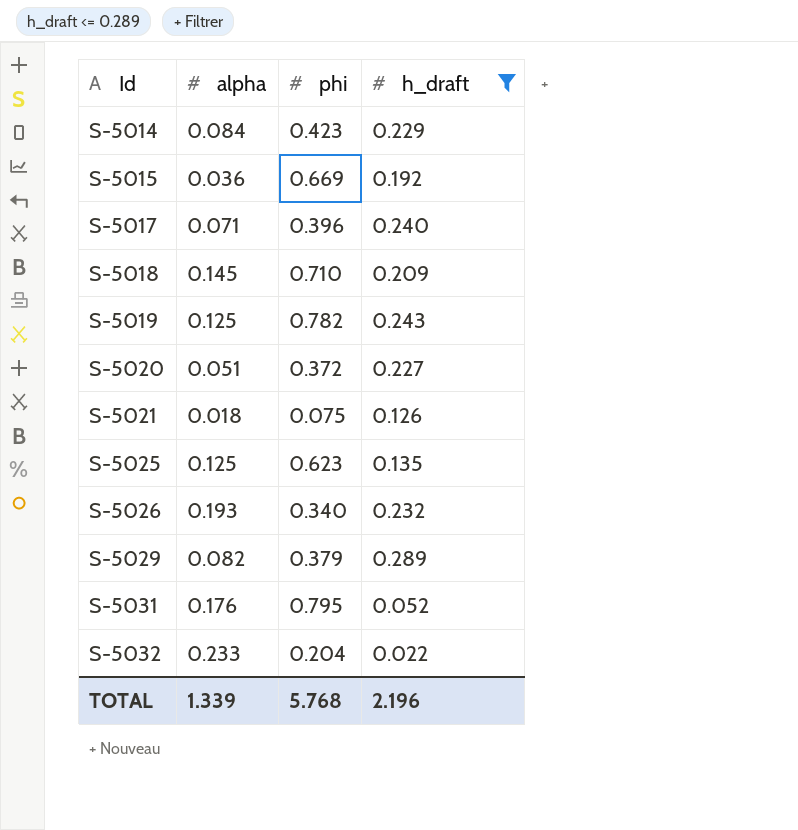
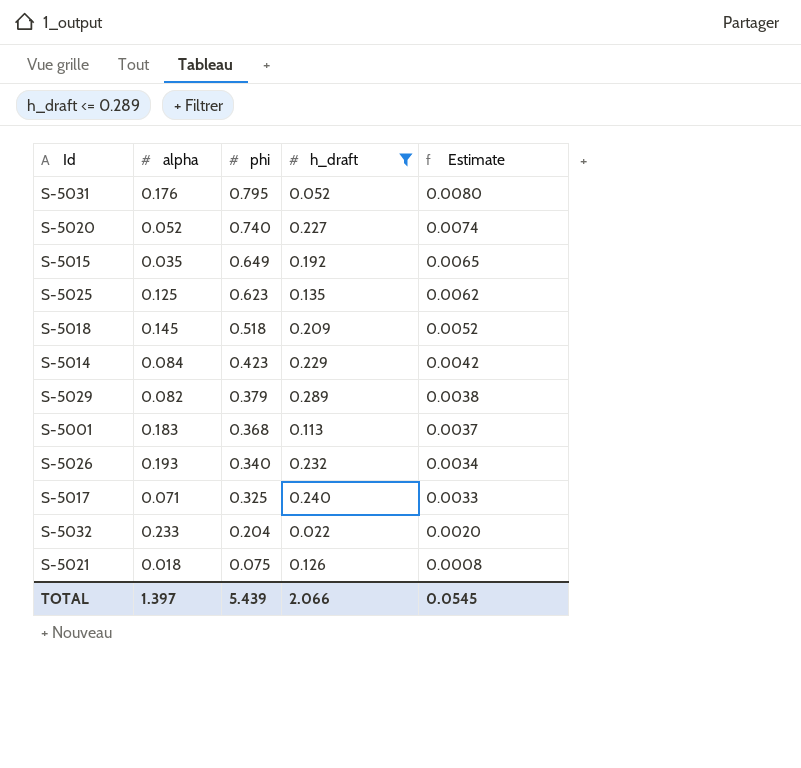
row order: Id ascending -> phi descending
column Estimate | formula: none -> [phi] * 0.01
row S-5019: 0.125 | 0.782 | 0.243 -> none
S-5020 | alpha: 0.051 -> 0.052
S-5020 | phi: 0.372 -> 0.740
S-5015 | alpha: 0.036 -> 0.035
S-5015 | phi: 0.669 -> 0.649
S-5018 | phi: 0.710 -> 0.518
row S-5001: none -> 0.183 | 0.368 | 0.113 | 0.0037
S-5017 | phi: 0.396 -> 0.325
TOTAL | alpha: 1.339 -> 1.397
TOTAL | phi: 5.768 -> 5.439
TOTAL | h_draft: 2.196 -> 2.066

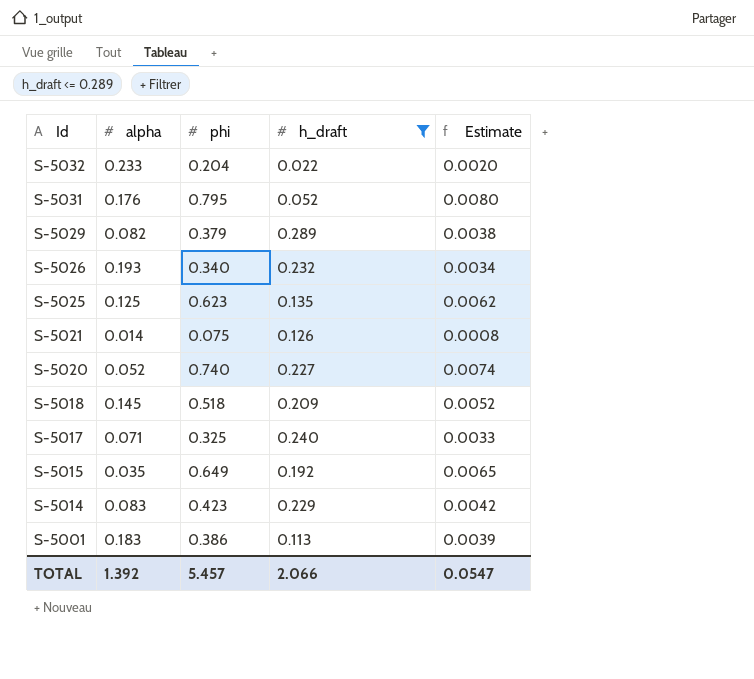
row order: phi descending -> Id descending
S-5021 | alpha: 0.018 -> 0.014
S-5014 | alpha: 0.084 -> 0.083
S-5001 | phi: 0.368 -> 0.386
S-5001 | Estimate: 0.0037 -> 0.0039
TOTAL | alpha: 1.397 -> 1.392
TOTAL | phi: 5.439 -> 5.457
TOTAL | Estimate: 0.0545 -> 0.0547

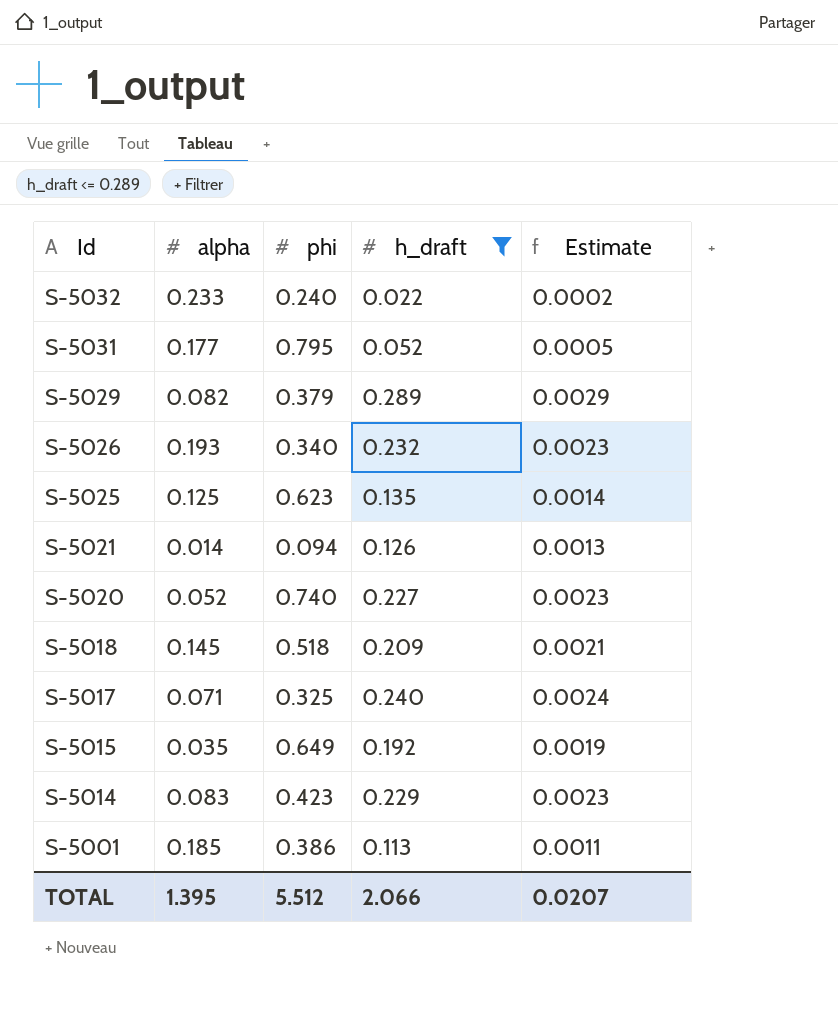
column Estimate | formula: [phi] * 0.01 -> [h_draft] * 0.01
S-5032 | phi: 0.204 -> 0.240
S-5031 | alpha: 0.176 -> 0.177
S-5021 | phi: 0.075 -> 0.094
S-5001 | alpha: 0.183 -> 0.185
TOTAL | alpha: 1.392 -> 1.395
TOTAL | phi: 5.457 -> 5.512
TOTAL | Estimate: 0.0547 -> 0.0207

